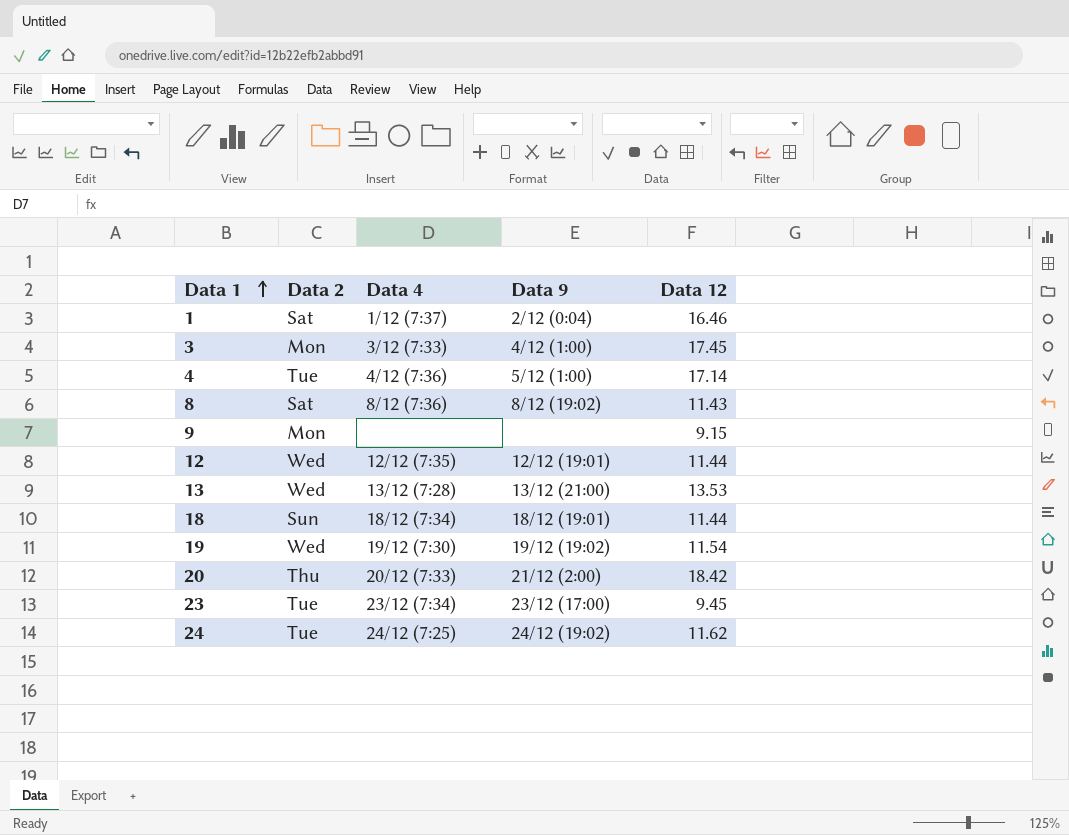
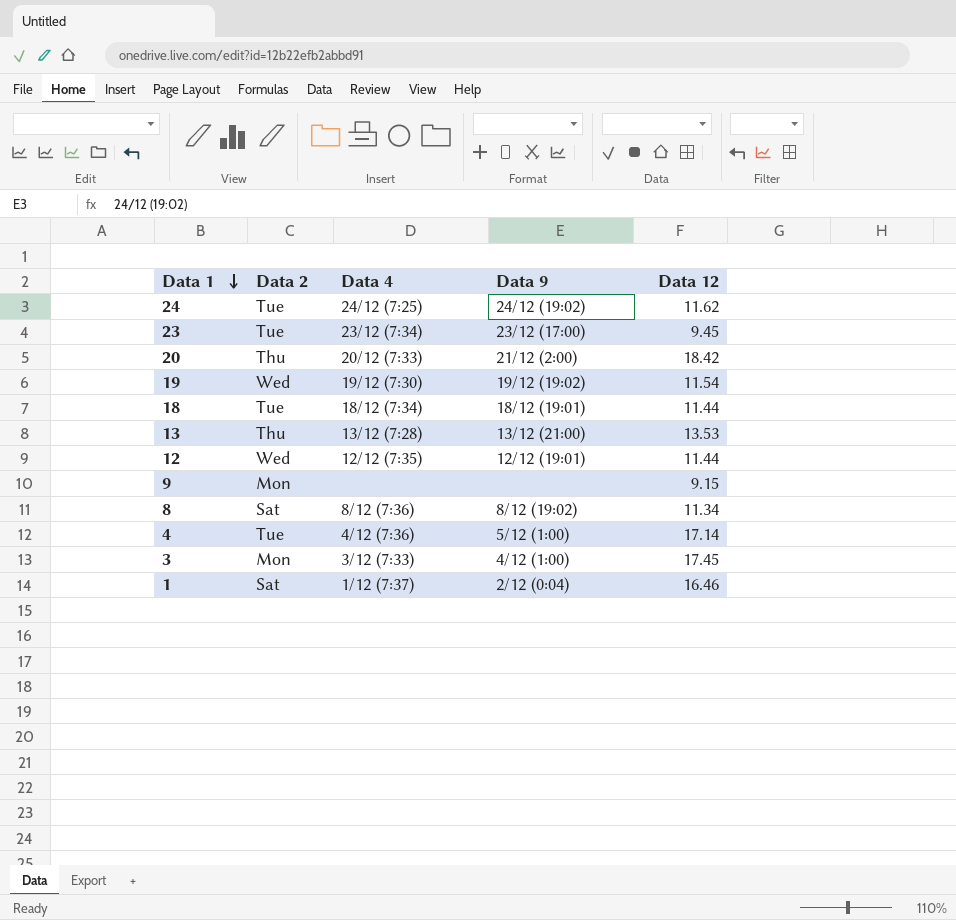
row order: Data 1 ascending -> Data 1 descending
18 | Data 2: Sun -> Tue
13 | Data 2: Wed -> Thu
8 | Data 12: 11.43 -> 11.34

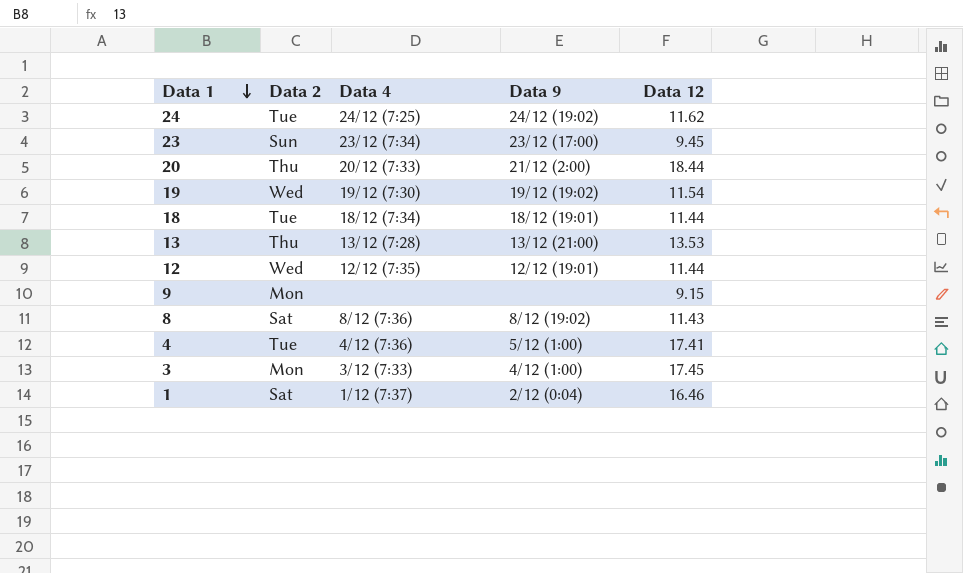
23 | Data 2: Tue -> Sun
20 | Data 12: 18.42 -> 18.44
8 | Data 12: 11.34 -> 11.43
4 | Data 12: 17.14 -> 17.41

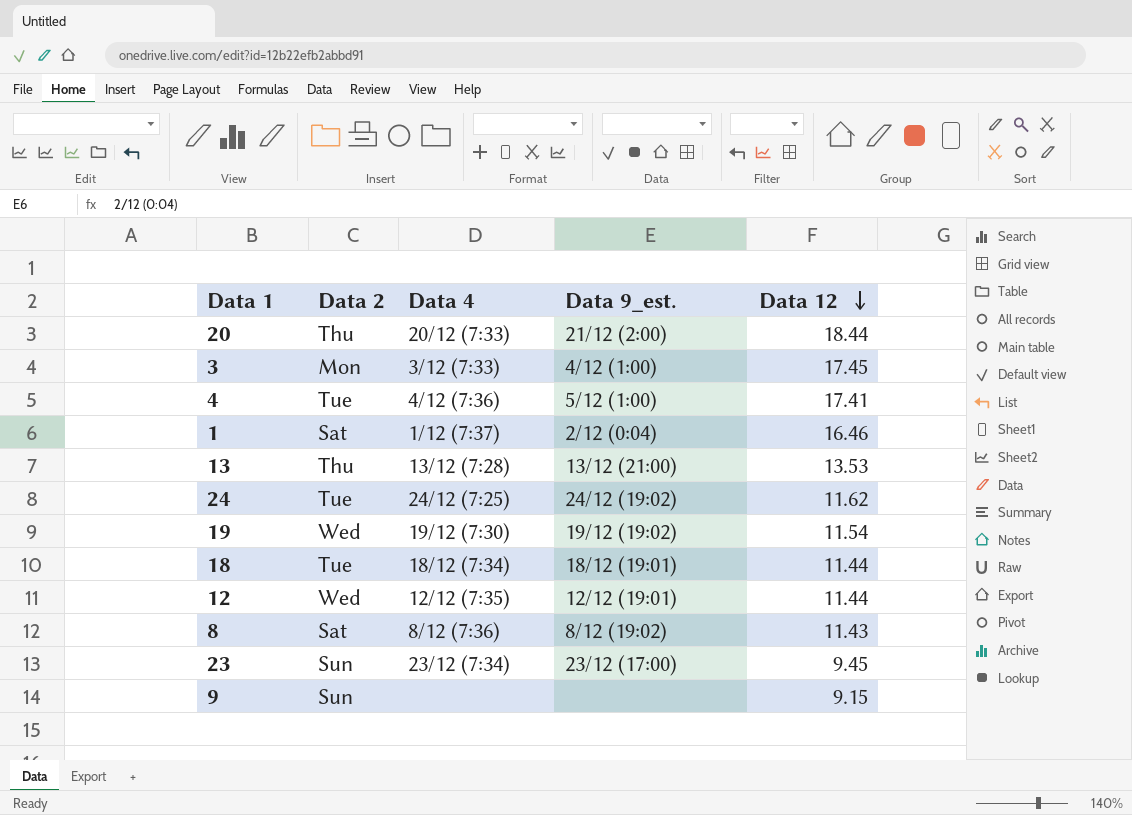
row order: Data 1 descending -> Data 12 descending
column name: Data 9 -> Data 9_est.
9 | Data 2: Mon -> Sun

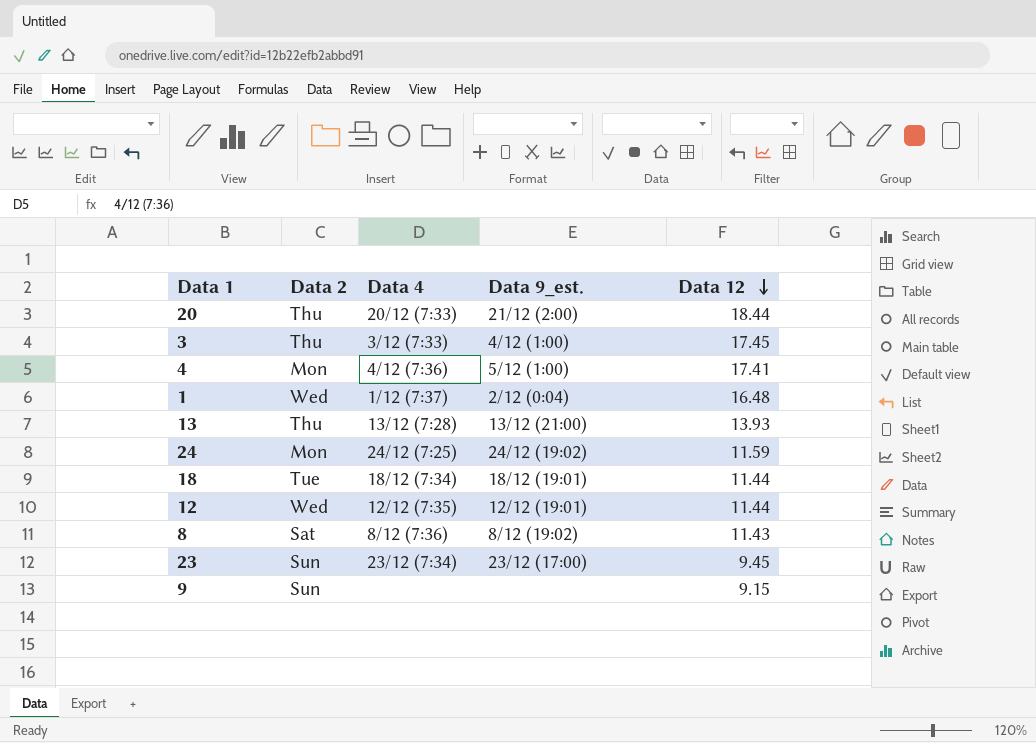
row 19: Wed | 19/12 (7:30) | 19/12 (19:02) | 11.54 -> none
3 | Data 2: Mon -> Thu
4 | Data 2: Tue -> Mon
1 | Data 2: Sat -> Wed
1 | Data 12: 16.46 -> 16.48
13 | Data 12: 13.53 -> 13.93
24 | Data 2: Tue -> Mon
24 | Data 12: 11.62 -> 11.59

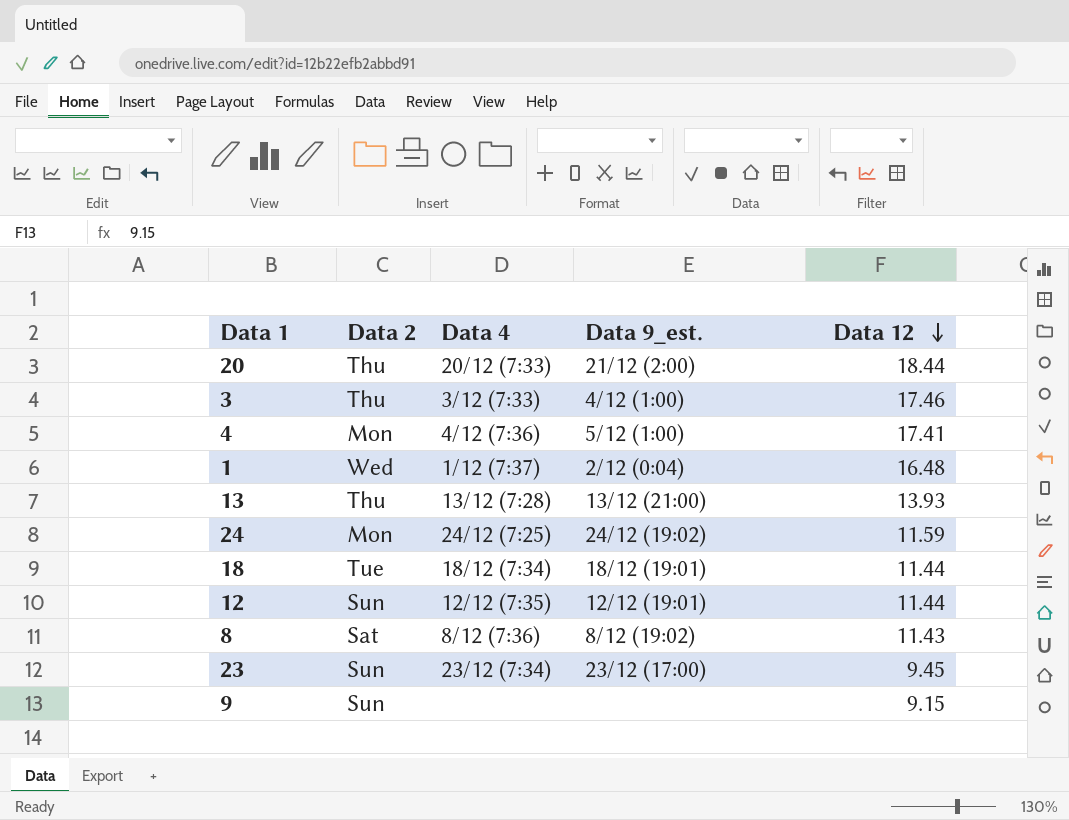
3 | Data 12: 17.45 -> 17.46
12 | Data 2: Wed -> Sun

